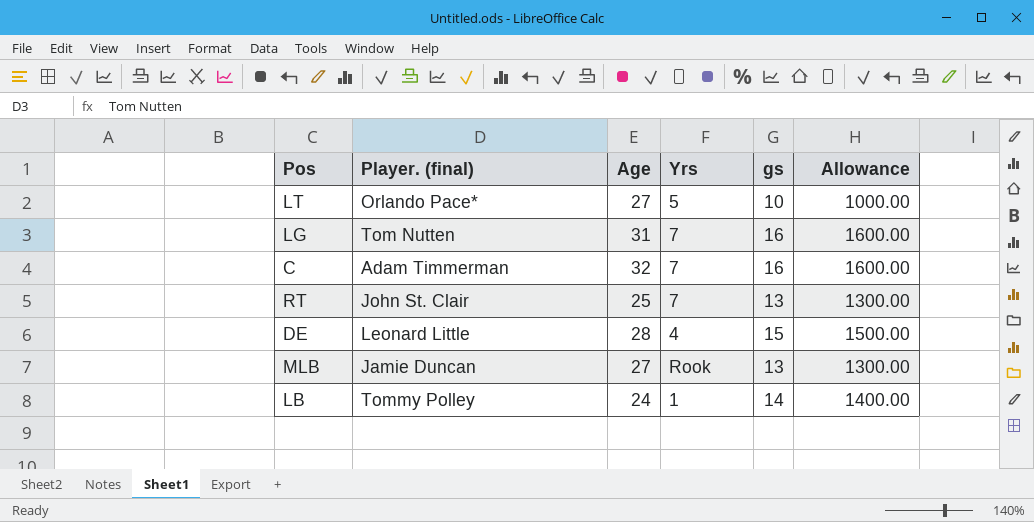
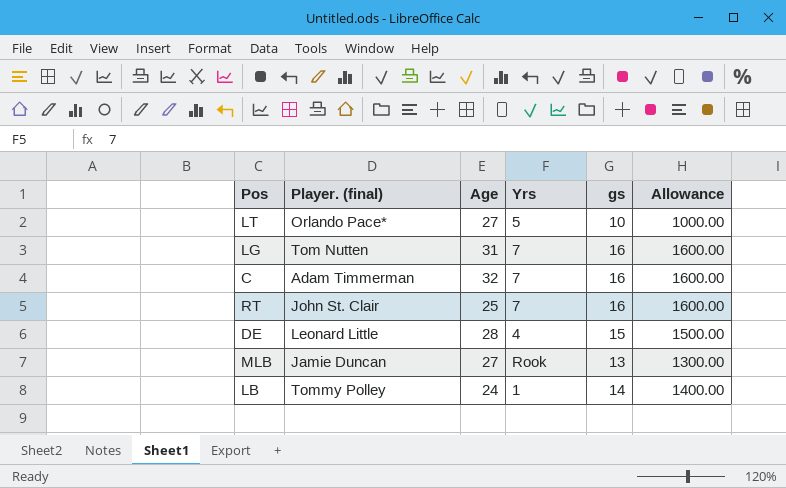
RT | gs: 13 -> 16
RT | Allowance: 1300.00 -> 1600.00

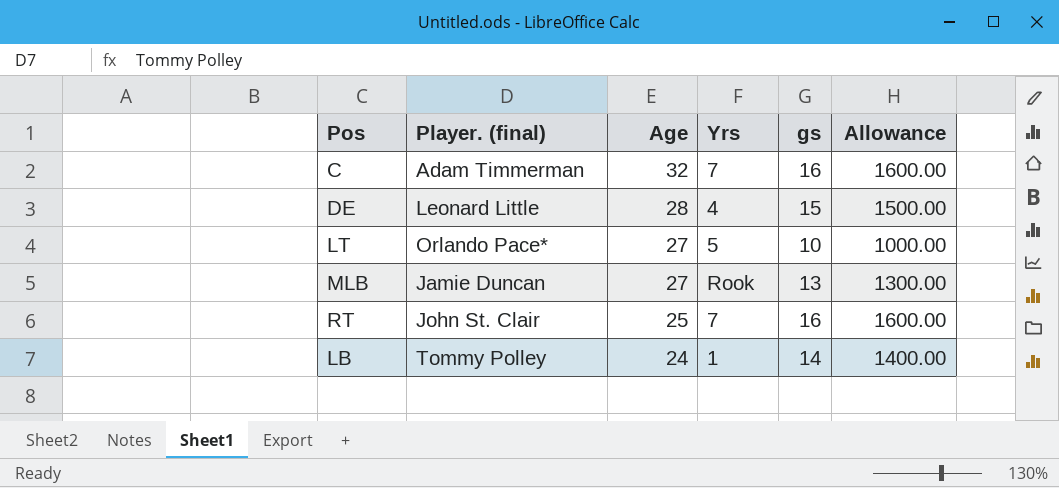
row order: none -> Age descending
row LG: Tom Nutten | 31 | 7 | 16 | 1600.00 -> none

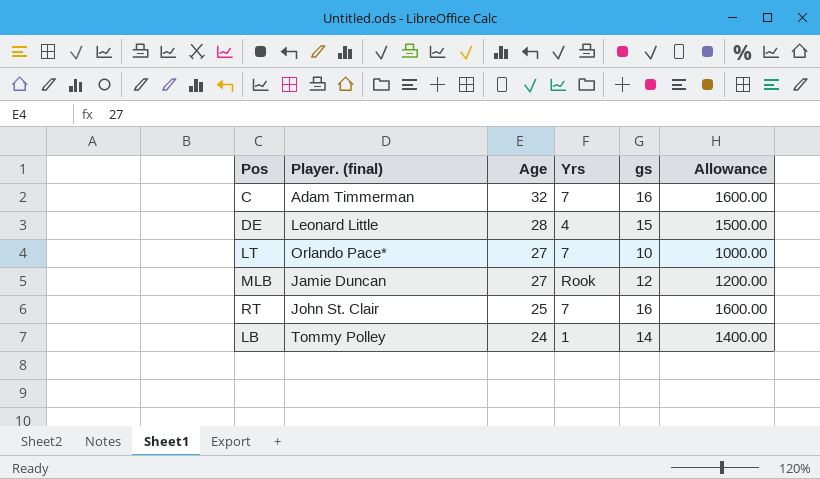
LT | Yrs: 5 -> 7
MLB | gs: 13 -> 12
MLB | Allowance: 1300.00 -> 1200.00

